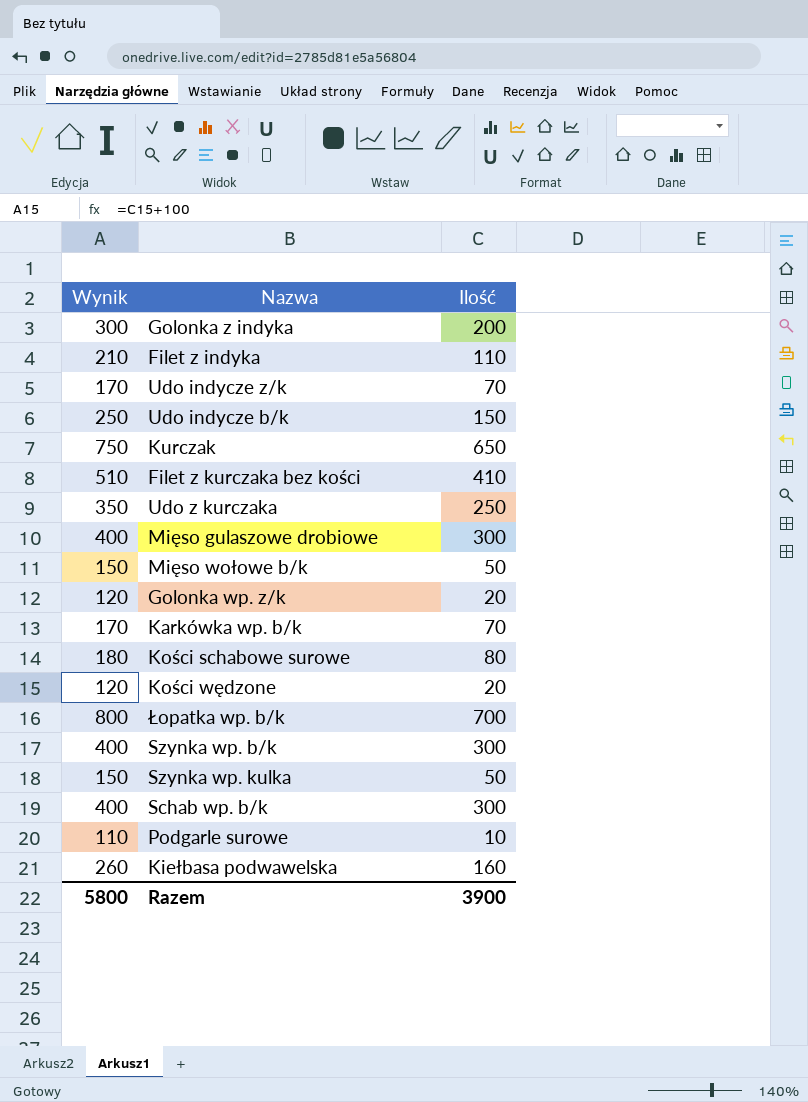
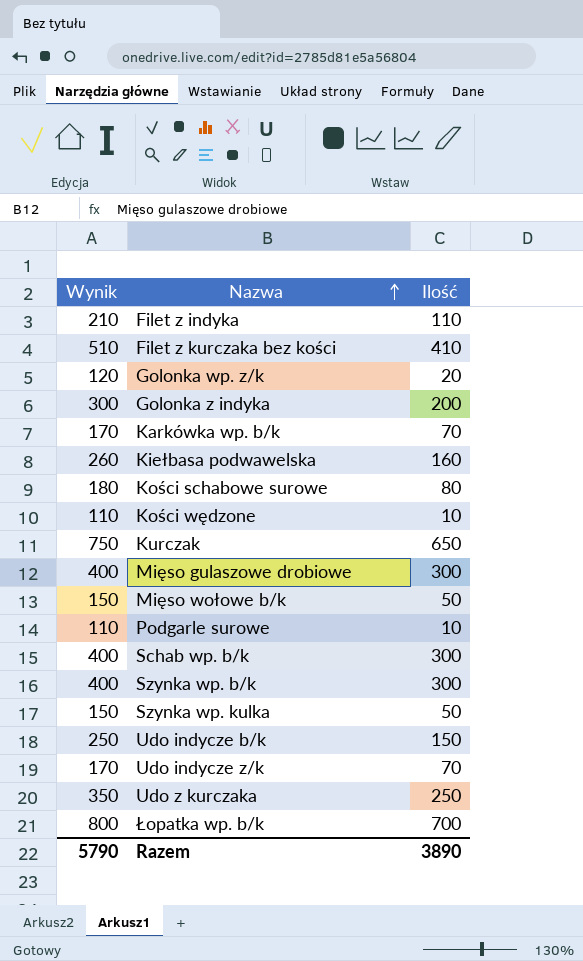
row order: none -> Nazwa ascending
Kości wędzone | Wynik: 120 -> 110
Kości wędzone | Ilość: 20 -> 10
Razem | Wynik: 5800 -> 5790
Razem | Ilość: 3900 -> 3890

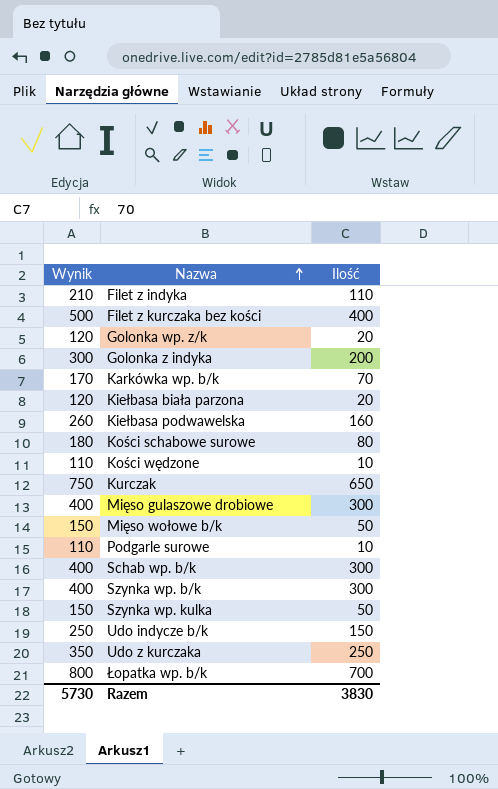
row Udo indycze z/k: 170 | 70 -> none
Filet z kurczaka bez kości | Wynik: 510 -> 500
Filet z kurczaka bez kości | Ilość: 410 -> 400
row Kiełbasa biała parzona: none -> 120 | 20
Razem | Wynik: 5790 -> 5730
Razem | Ilość: 3890 -> 3830

